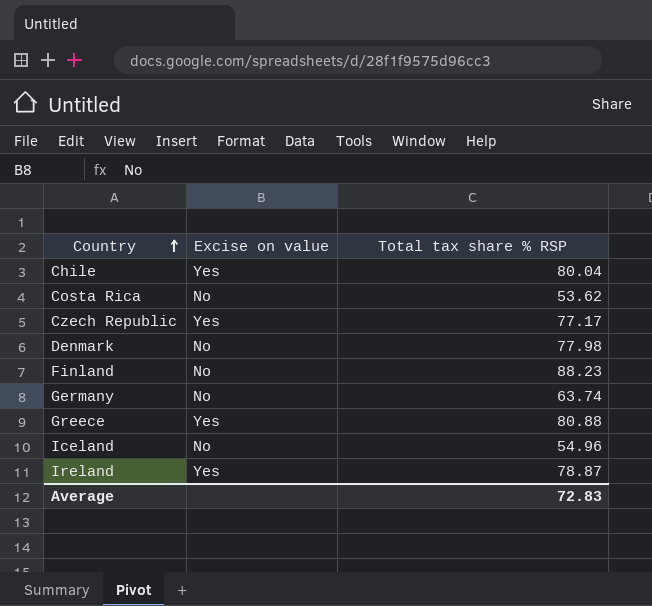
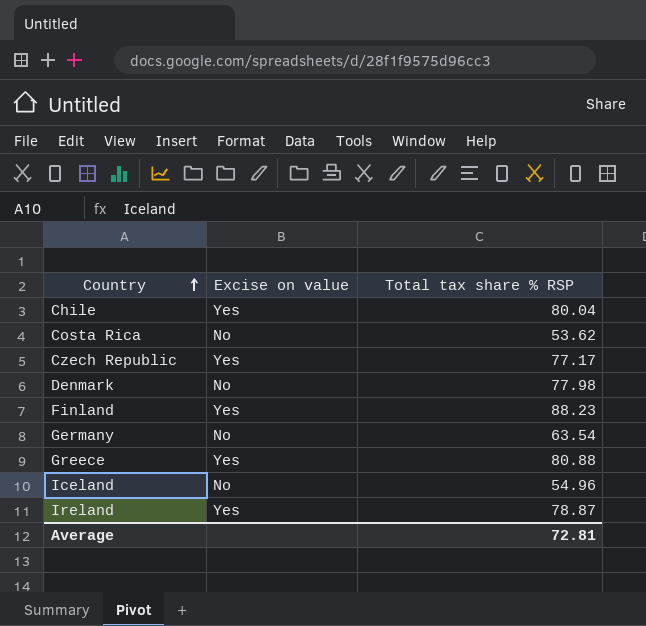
Finland | Excise on value: No -> Yes
Germany | Total tax share % RSP: 63.74 -> 63.54
Average | Total tax share % RSP: 72.83 -> 72.81

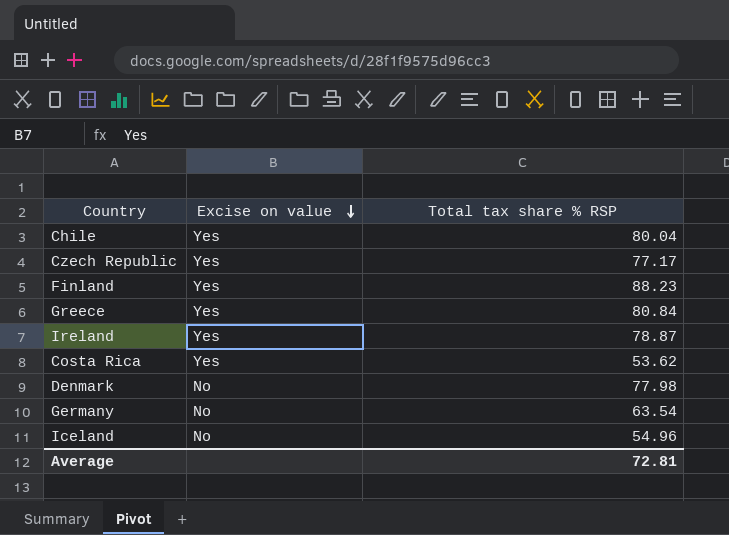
row order: Country ascending -> Excise on value descending
Greece | Total tax share % RSP: 80.88 -> 80.84
Costa Rica | Excise on value: No -> Yes

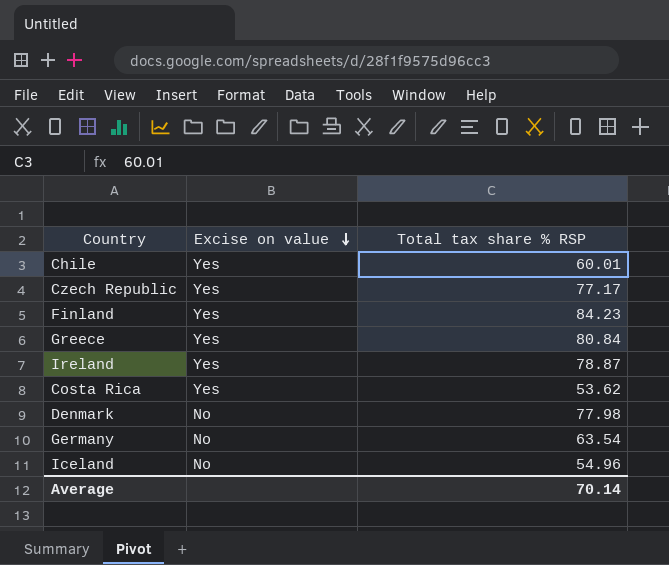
Chile | Total tax share % RSP: 80.04 -> 60.01
Finland | Total tax share % RSP: 88.23 -> 84.23
Average | Total tax share % RSP: 72.81 -> 70.14

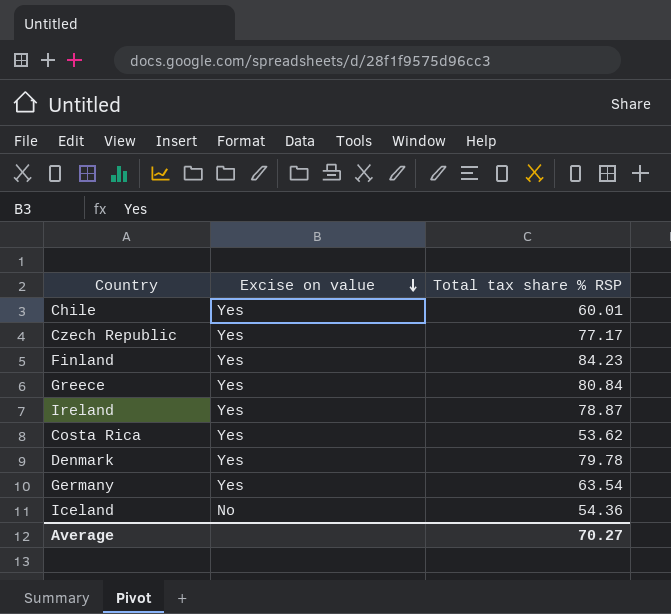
Denmark | Excise on value: No -> Yes
Denmark | Total tax share % RSP: 77.98 -> 79.78
Germany | Excise on value: No -> Yes
Iceland | Total tax share % RSP: 54.96 -> 54.36
Average | Total tax share % RSP: 70.14 -> 70.27

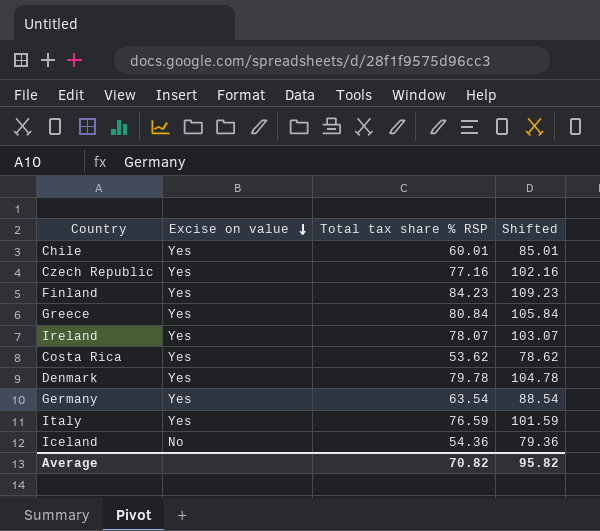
column Shifted | formula: none -> [Total tax share % RSP] + 25
Czech Republic | Total tax share % RSP: 77.17 -> 77.16
Ireland | Total tax share % RSP: 78.87 -> 78.07
row Italy: none -> Yes | 76.59 | 101.59
Average | Total tax share % RSP: 70.27 -> 70.82

